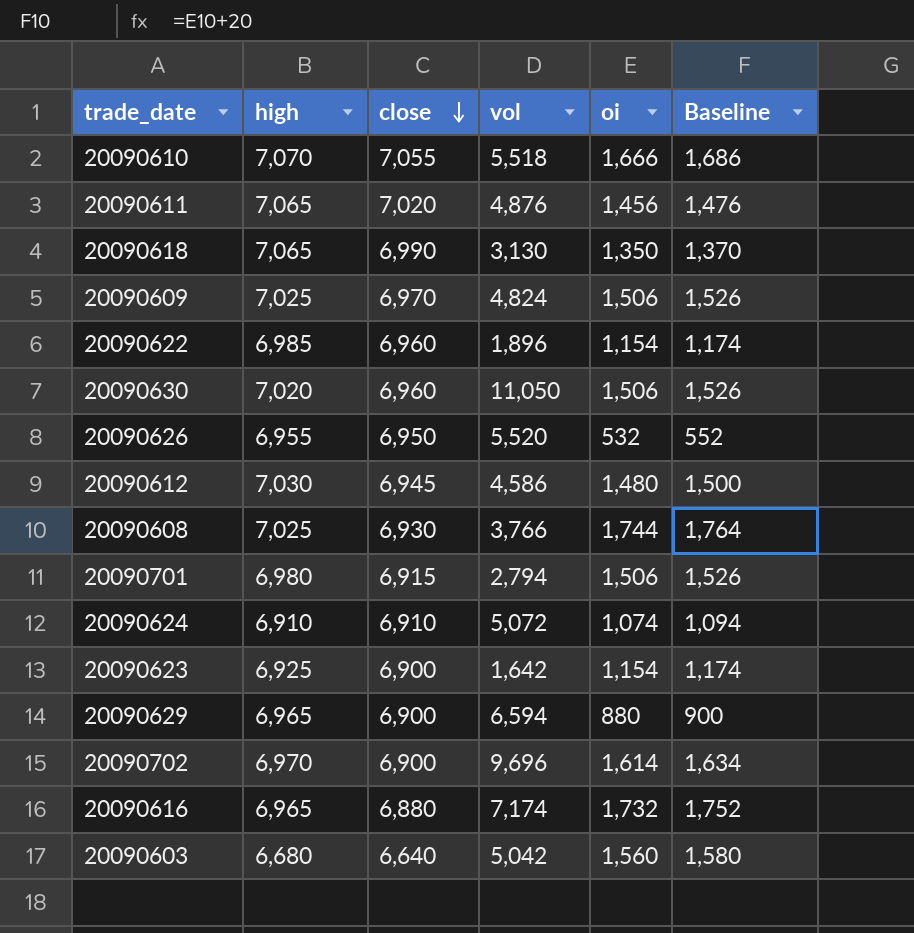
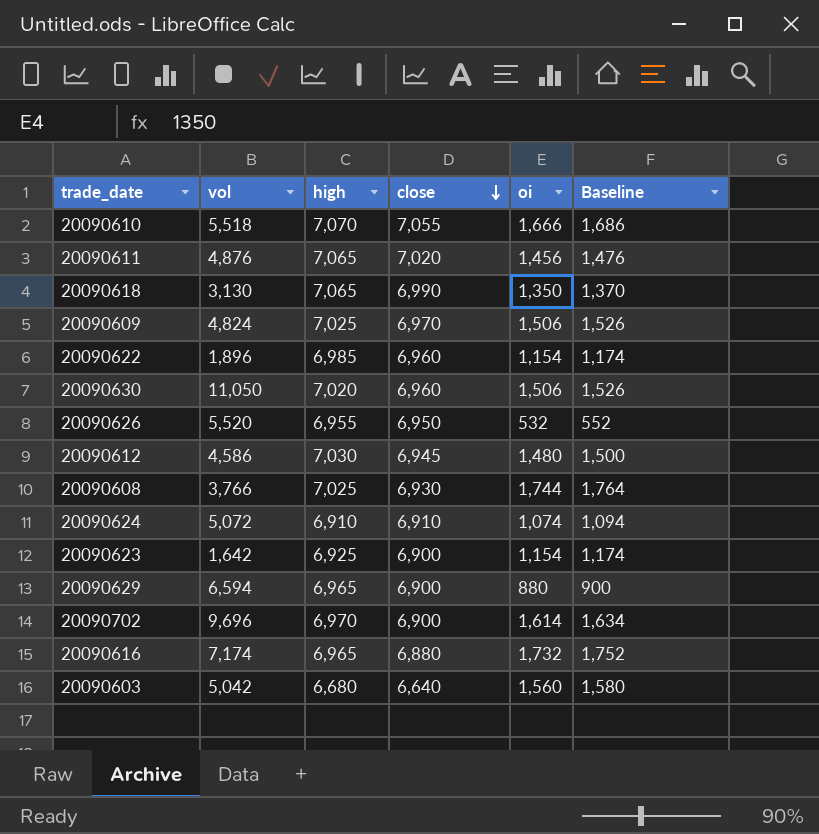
column vol | position: 4 -> 2
row 20090701: 6,980 | 6,915 | 2,794 | 1,506 | 1,526 -> none

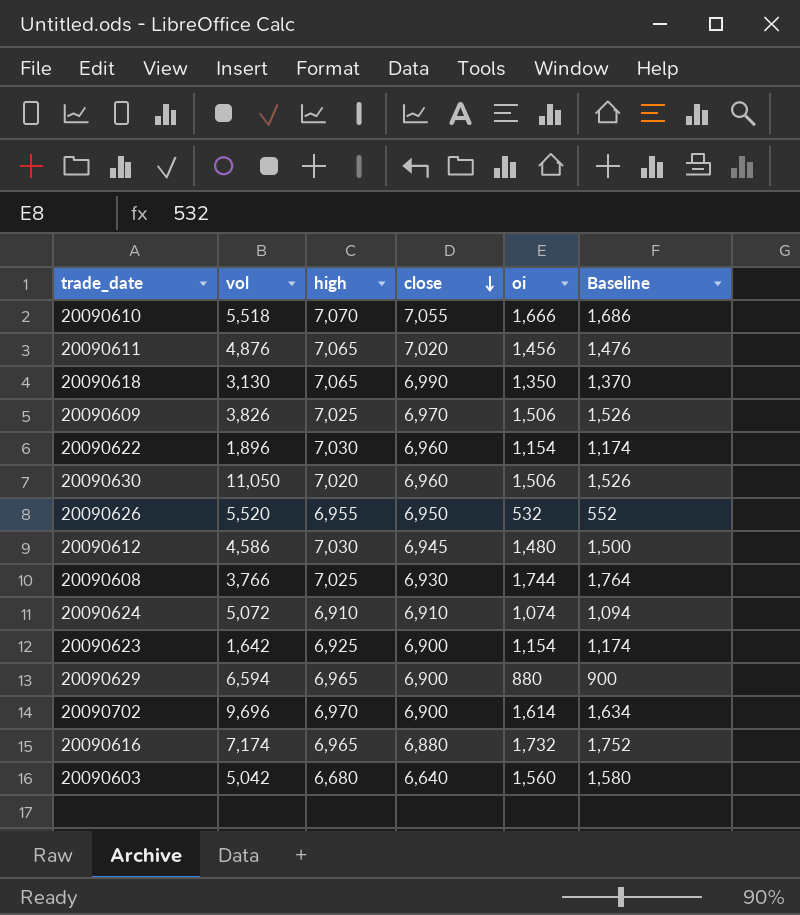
20090609 | vol: 4,824 -> 3,826
20090622 | high: 6,985 -> 7,030

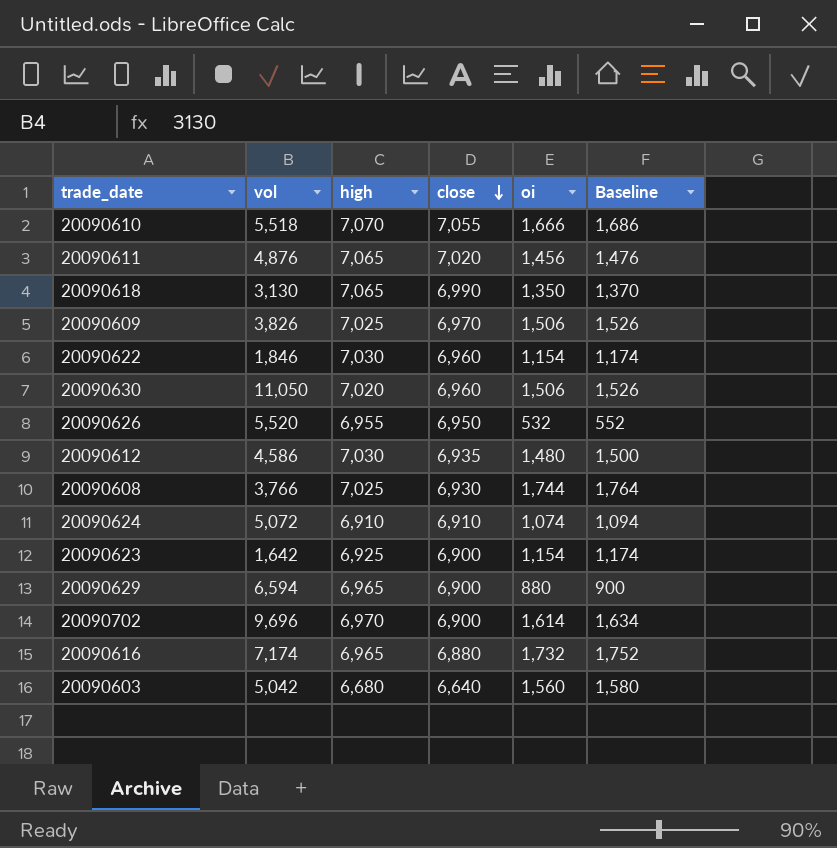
20090622 | vol: 1,896 -> 1,846
20090612 | close: 6,945 -> 6,935

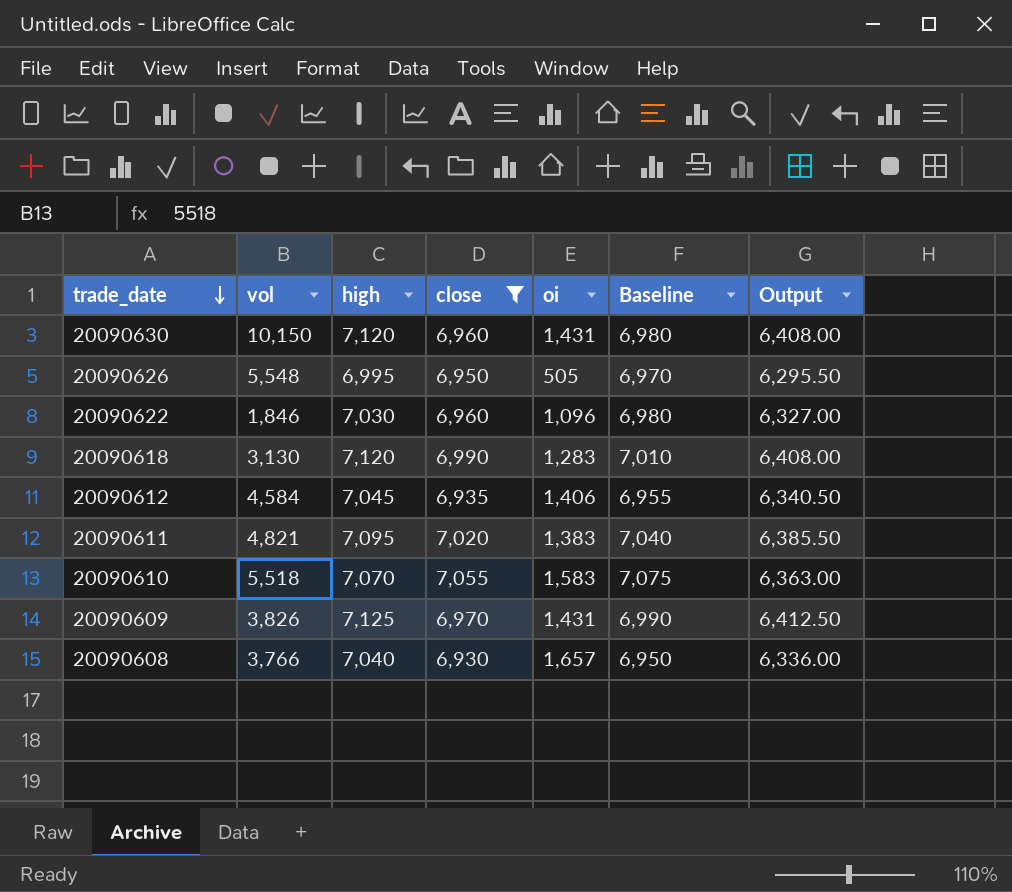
filter: none -> close >= 6,930
row order: close descending -> trade_date descending
column Baseline | formula: [oi] + 20 -> [close] + 20
column Output | formula: none -> [high] * 0.9
20090630 | vol: 11,050 -> 10,150
20090630 | high: 7,020 -> 7,120
20090630 | oi: 1,506 -> 1,431
20090626 | vol: 5,520 -> 5,548
20090626 | high: 6,955 -> 6,995
20090626 | oi: 532 -> 505
20090622 | oi: 1,154 -> 1,096
20090618 | high: 7,065 -> 7,120
20090618 | oi: 1,350 -> 1,283
20090612 | vol: 4,586 -> 4,584
20090612 | high: 7,030 -> 7,045
20090612 | oi: 1,480 -> 1,406
20090611 | vol: 4,876 -> 4,821
20090611 | high: 7,065 -> 7,095
20090611 | oi: 1,456 -> 1,383
20090610 | oi: 1,666 -> 1,583
20090609 | high: 7,025 -> 7,125
20090609 | oi: 1,506 -> 1,431
20090608 | high: 7,025 -> 7,040
20090608 | oi: 1,744 -> 1,657

